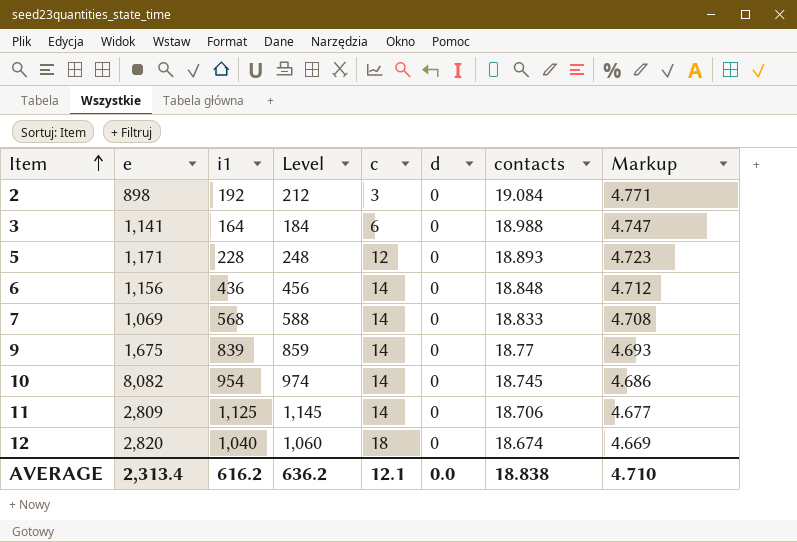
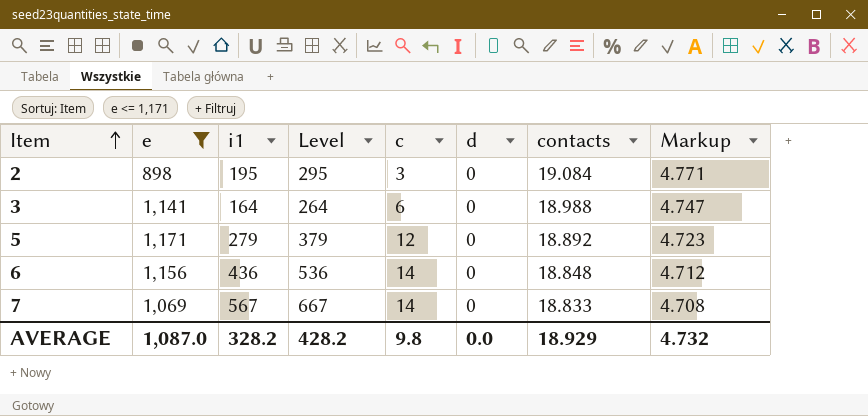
filter: none -> e <= 1,171
column Level | formula: [i1] + 20 -> [i1] + 100
2 | i1: 192 -> 195
5 | i1: 228 -> 279
5 | contacts: 18.893 -> 18.892
7 | i1: 568 -> 567
AVERAGE | e: 2,313.4 -> 1,087.0
AVERAGE | i1: 616.2 -> 328.2
AVERAGE | Level: 636.2 -> 428.2
AVERAGE | c: 12.1 -> 9.8
AVERAGE | contacts: 18.838 -> 18.929
AVERAGE | Markup: 4.710 -> 4.732

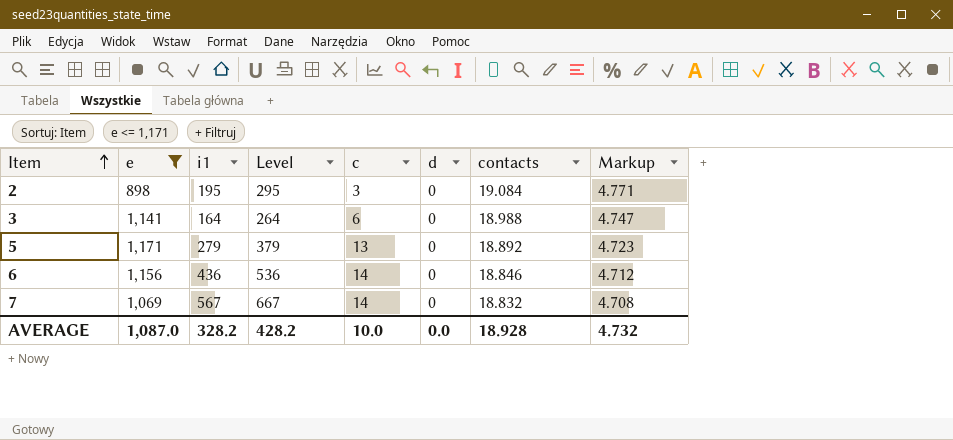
5 | c: 12 -> 13
6 | contacts: 18.848 -> 18.846
7 | contacts: 18.833 -> 18.832
AVERAGE | c: 9.8 -> 10.0
AVERAGE | contacts: 18.929 -> 18.928

